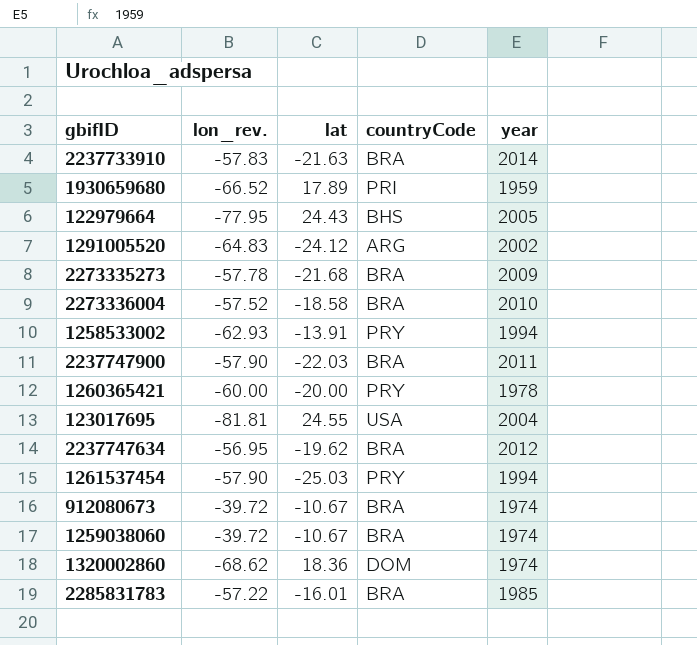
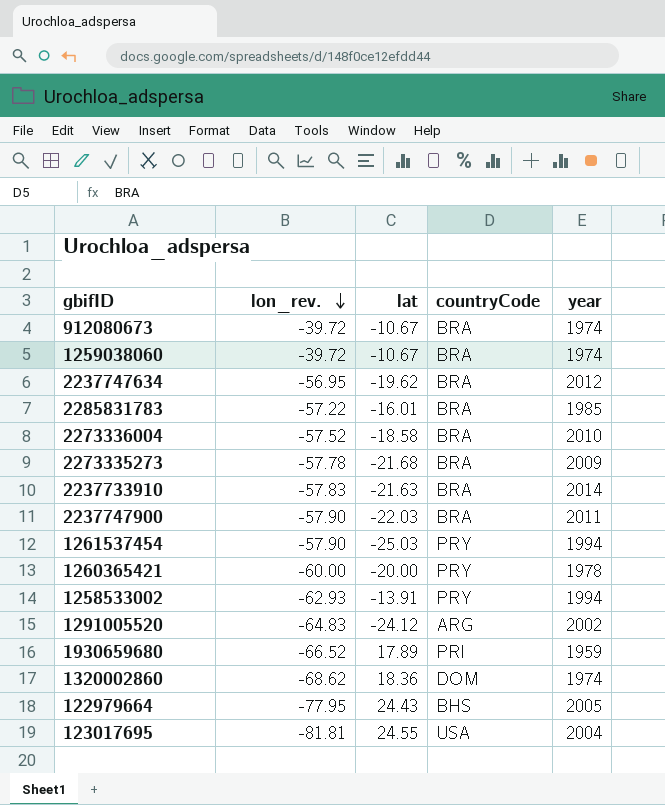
row order: none -> lon_rev. descending

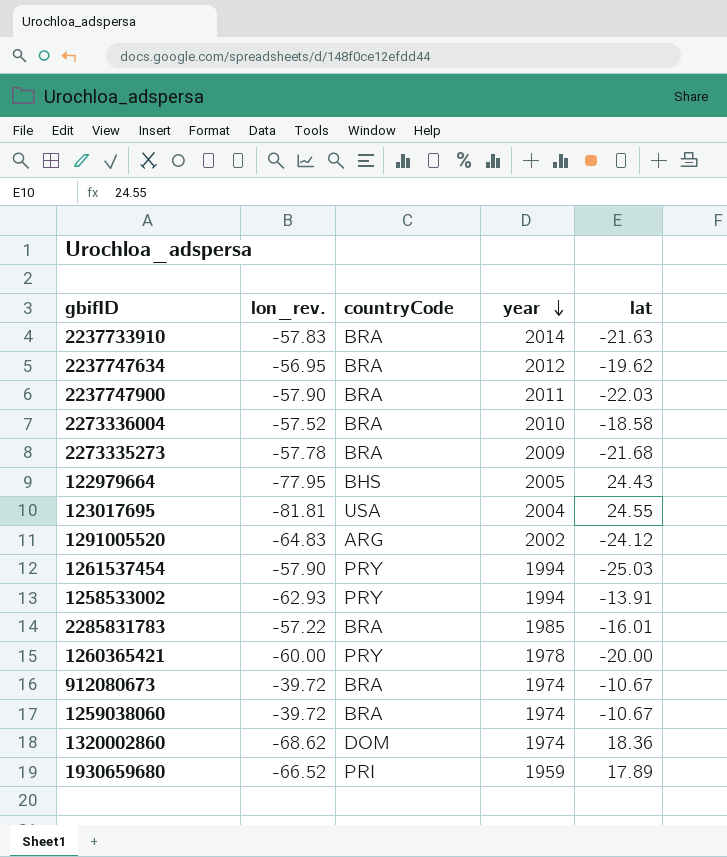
row order: lon_rev. descending -> year descending
column lat | position: 3 -> 5

